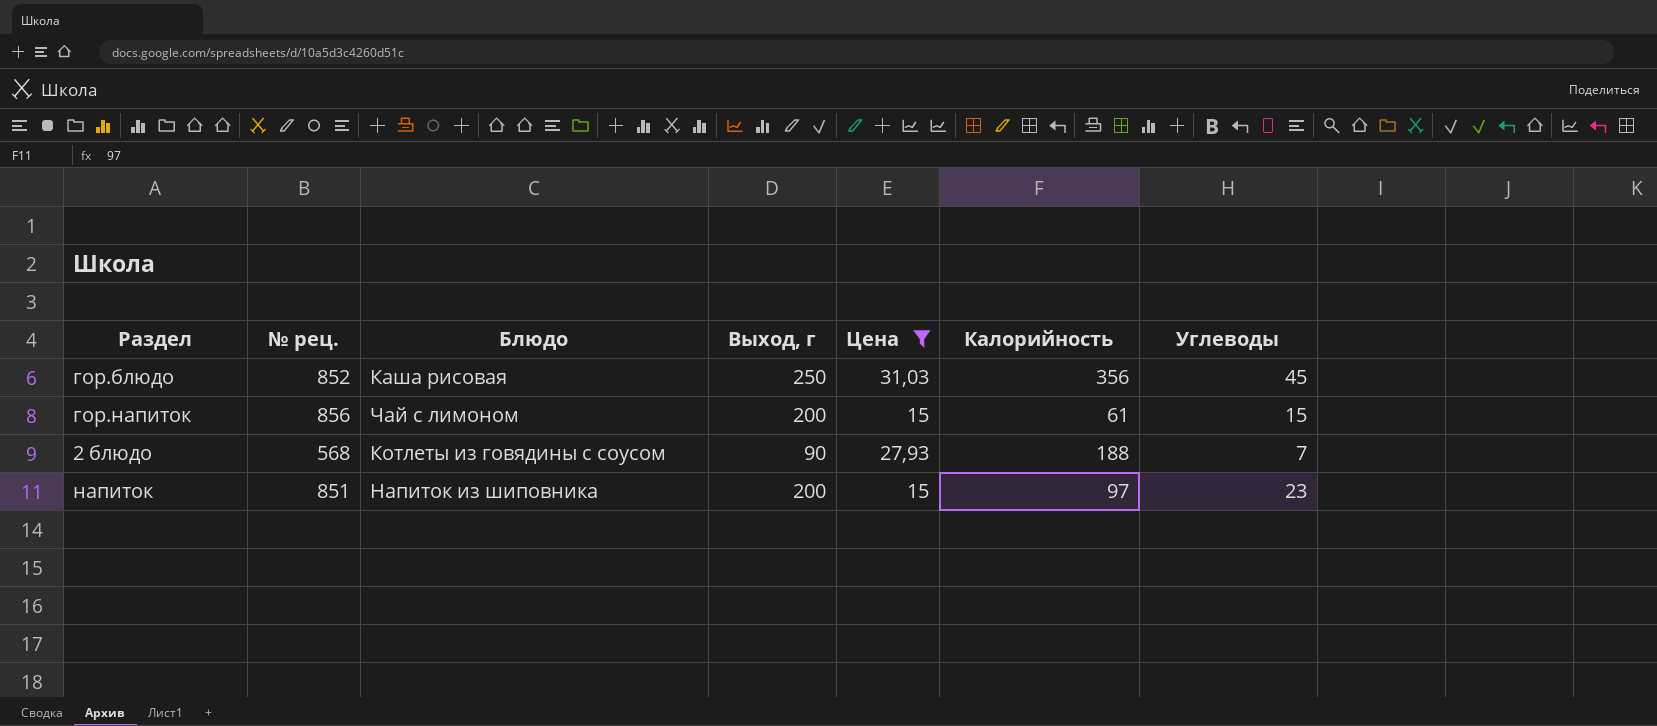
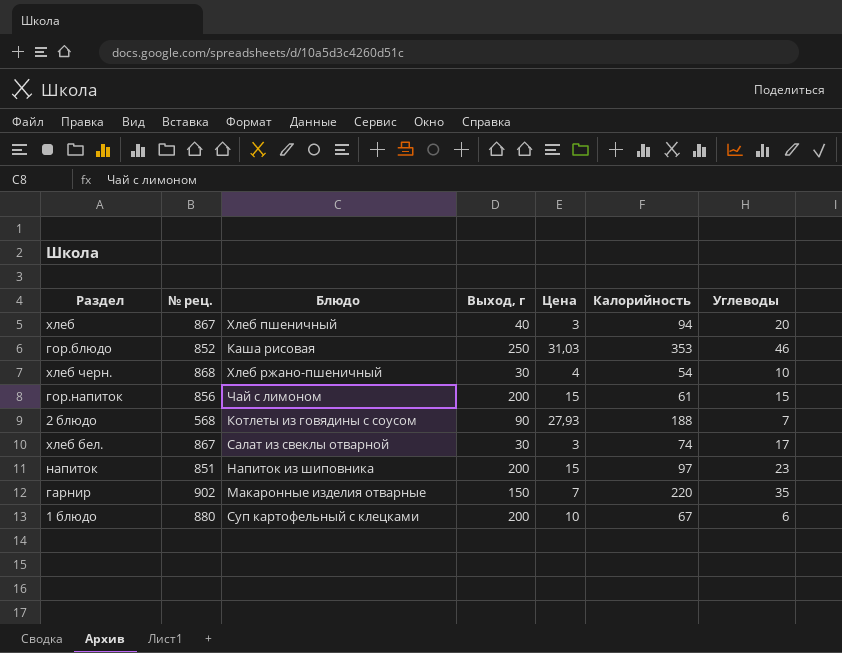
filter: Цена >= 15 -> none
гор.блюдо | Калорийность: 356 -> 353
гор.блюдо | Углеводы: 45 -> 46

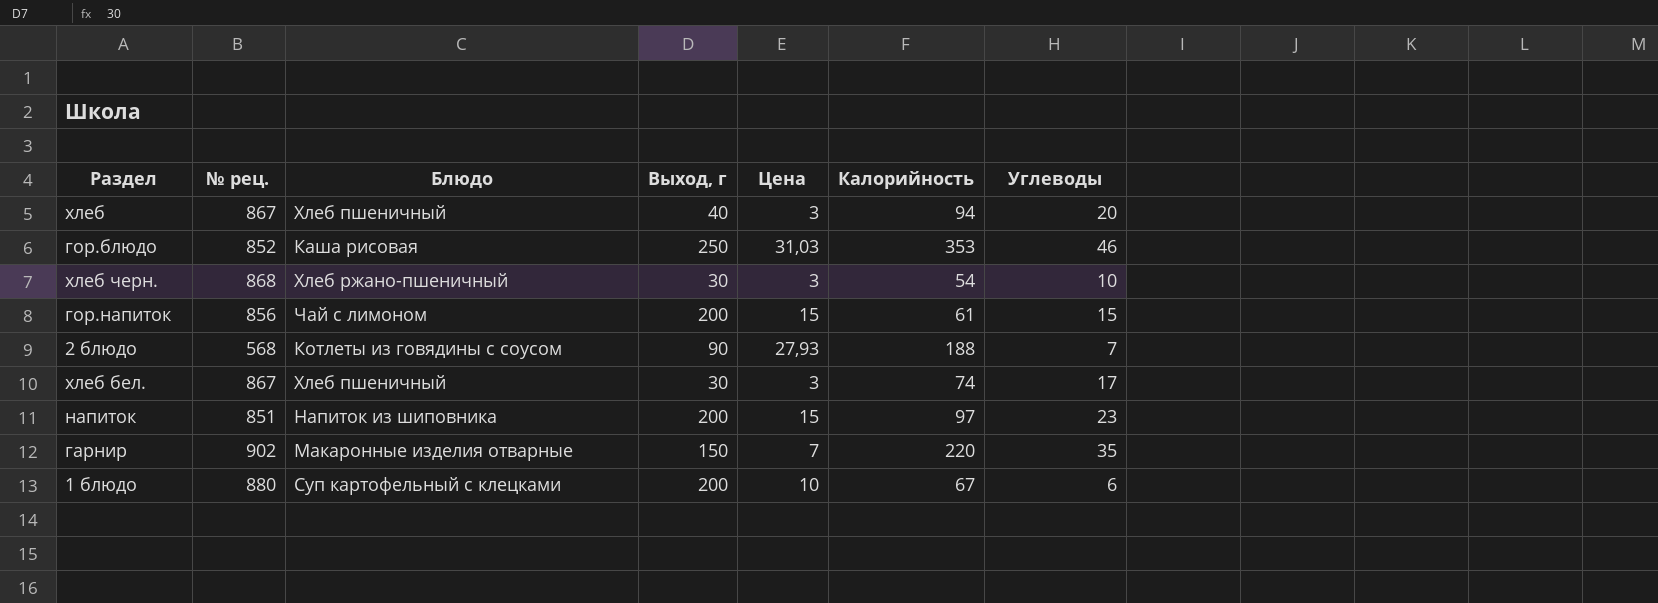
хлеб черн. | Цена: 4 -> 3
хлеб бел. | Блюдо: Салат из свеклы отварной -> Хлеб пшеничный

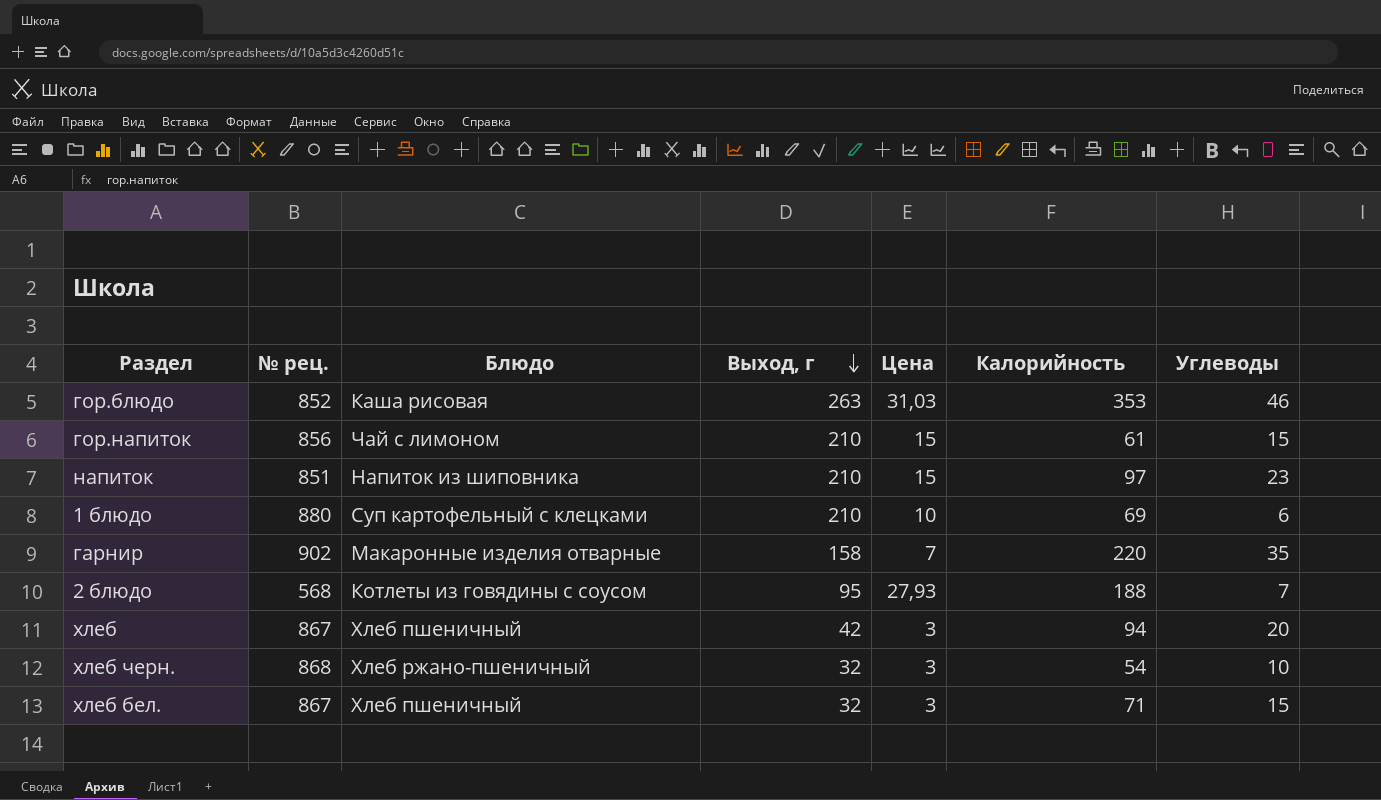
row order: none -> Выход, г descending
гор.блюдо | Выход, г: 250 -> 263
гор.напиток | Выход, г: 200 -> 210
напиток | Выход, г: 200 -> 210
1 блюдо | Выход, г: 200 -> 210
1 блюдо | Калорийность: 67 -> 69
гарнир | Выход, г: 150 -> 158
2 блюдо | Выход, г: 90 -> 95
хлеб | Выход, г: 40 -> 42
хлеб черн. | Выход, г: 30 -> 32
хлеб бел. | Выход, г: 30 -> 32
хлеб бел. | Калорийность: 74 -> 71
хлеб бел. | Углеводы: 17 -> 15

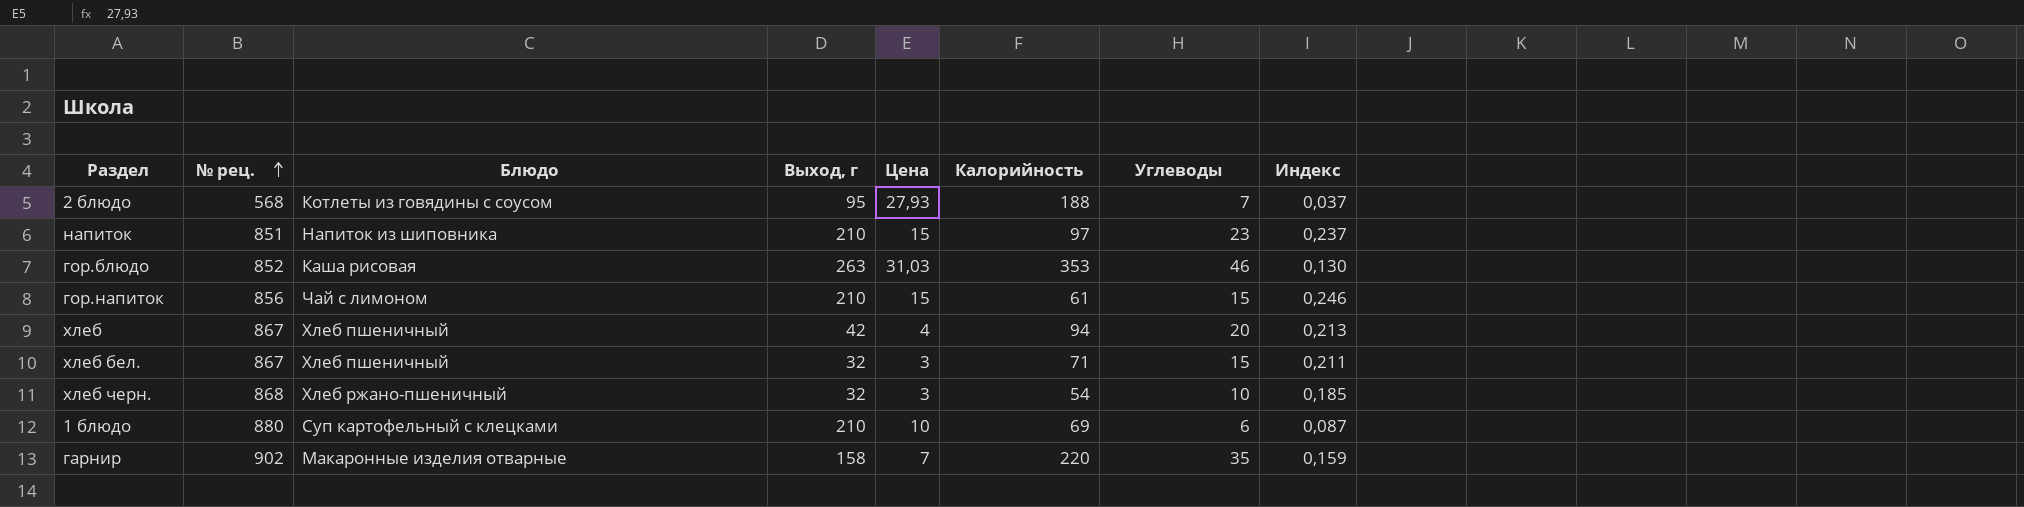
row order: Выход, г descending -> № рец. ascending
column Индекс | formula: none -> [Углеводы] / [Калорийность]
хлеб | Цена: 3 -> 4

